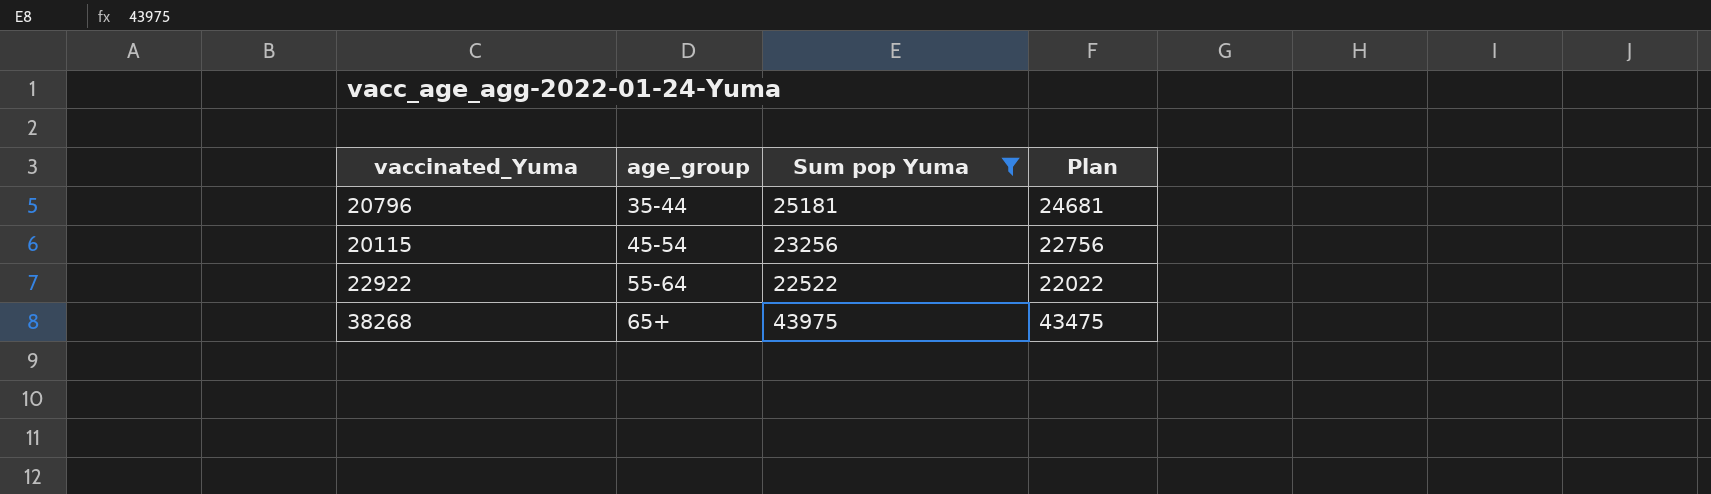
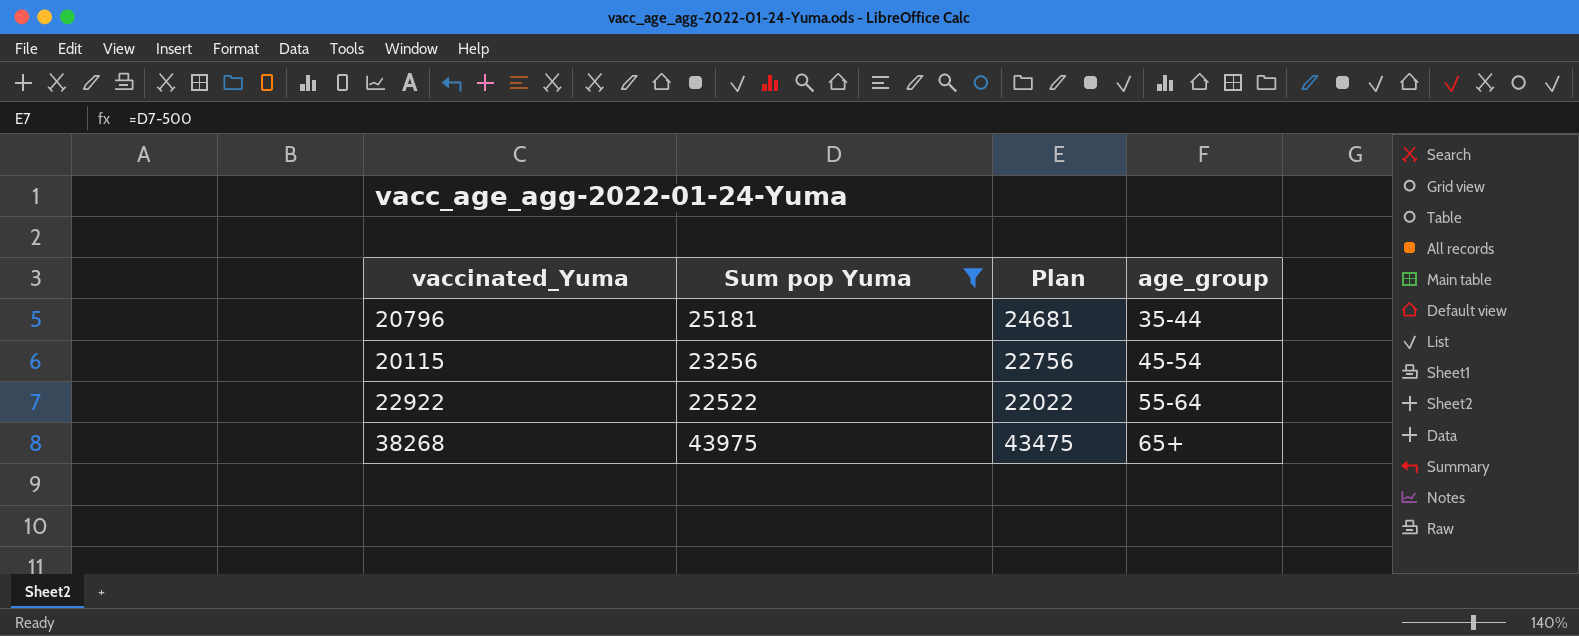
column age_group | position: 2 -> 4

